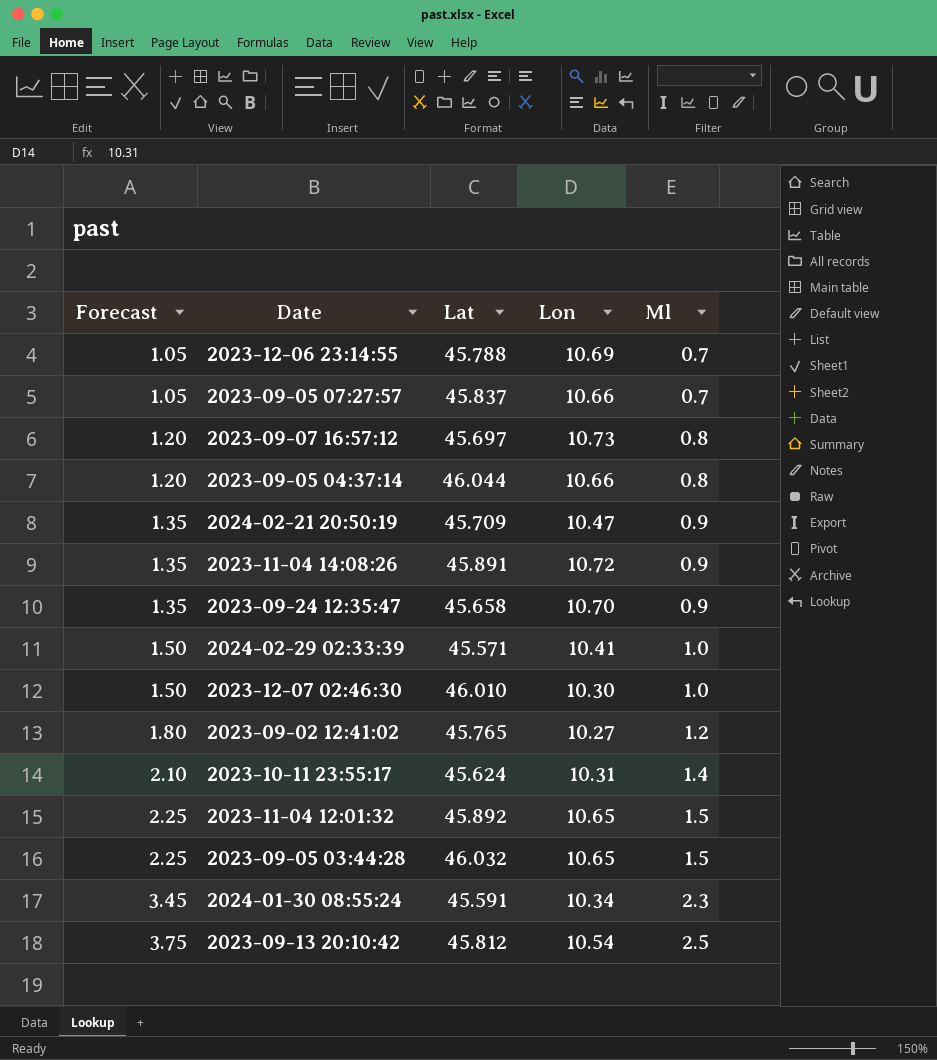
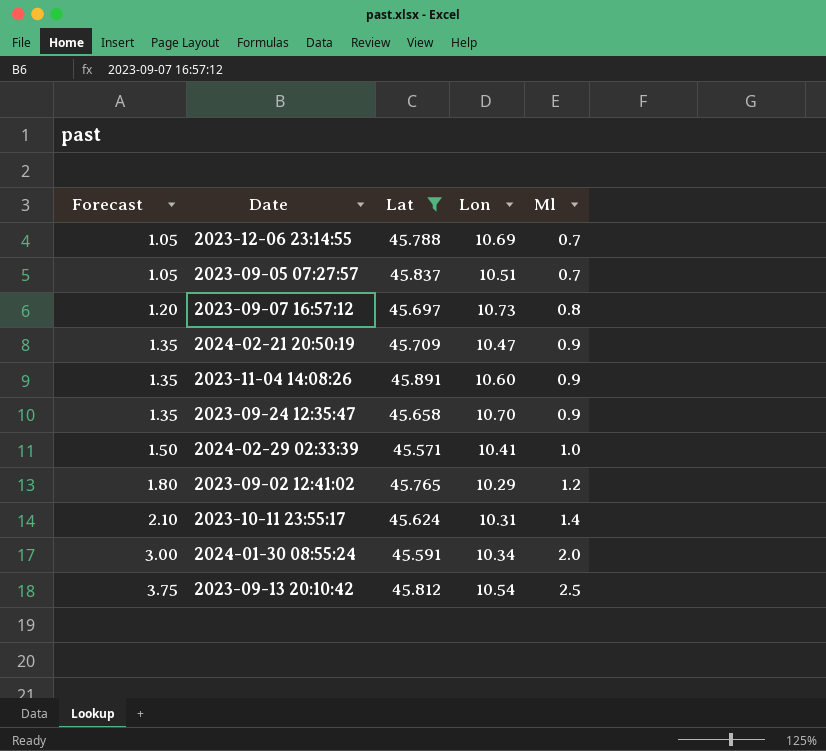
filter: none -> Lat <= 45.891
2023-09-05 07:27:57 | Lon: 10.66 -> 10.51
2023-11-04 14:08:26 | Lon: 10.72 -> 10.60
2023-09-02 12:41:02 | Lon: 10.27 -> 10.29
2024-01-30 08:55:24 | Forecast: 3.45 -> 3.00
2024-01-30 08:55:24 | Ml: 2.3 -> 2.0

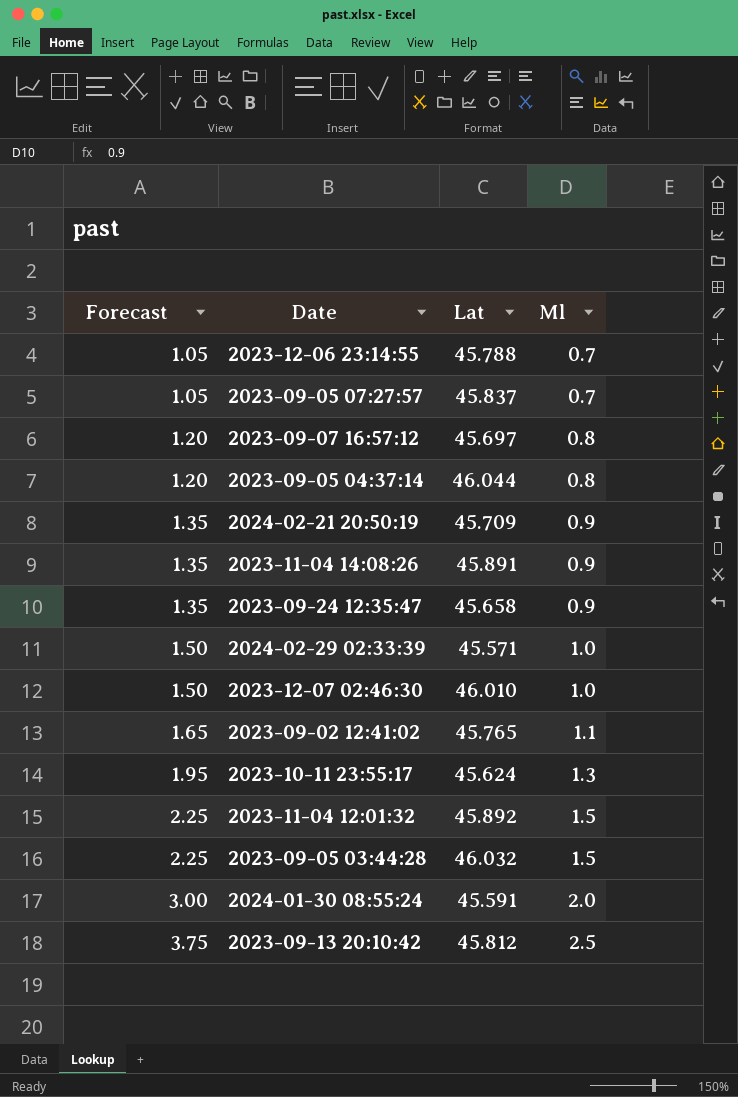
filter: Lat <= 45.891 -> none
column Lon | position: 4 -> none
2023-09-02 12:41:02 | Forecast: 1.80 -> 1.65
2023-09-02 12:41:02 | Ml: 1.2 -> 1.1
2023-10-11 23:55:17 | Forecast: 2.10 -> 1.95
2023-10-11 23:55:17 | Ml: 1.4 -> 1.3

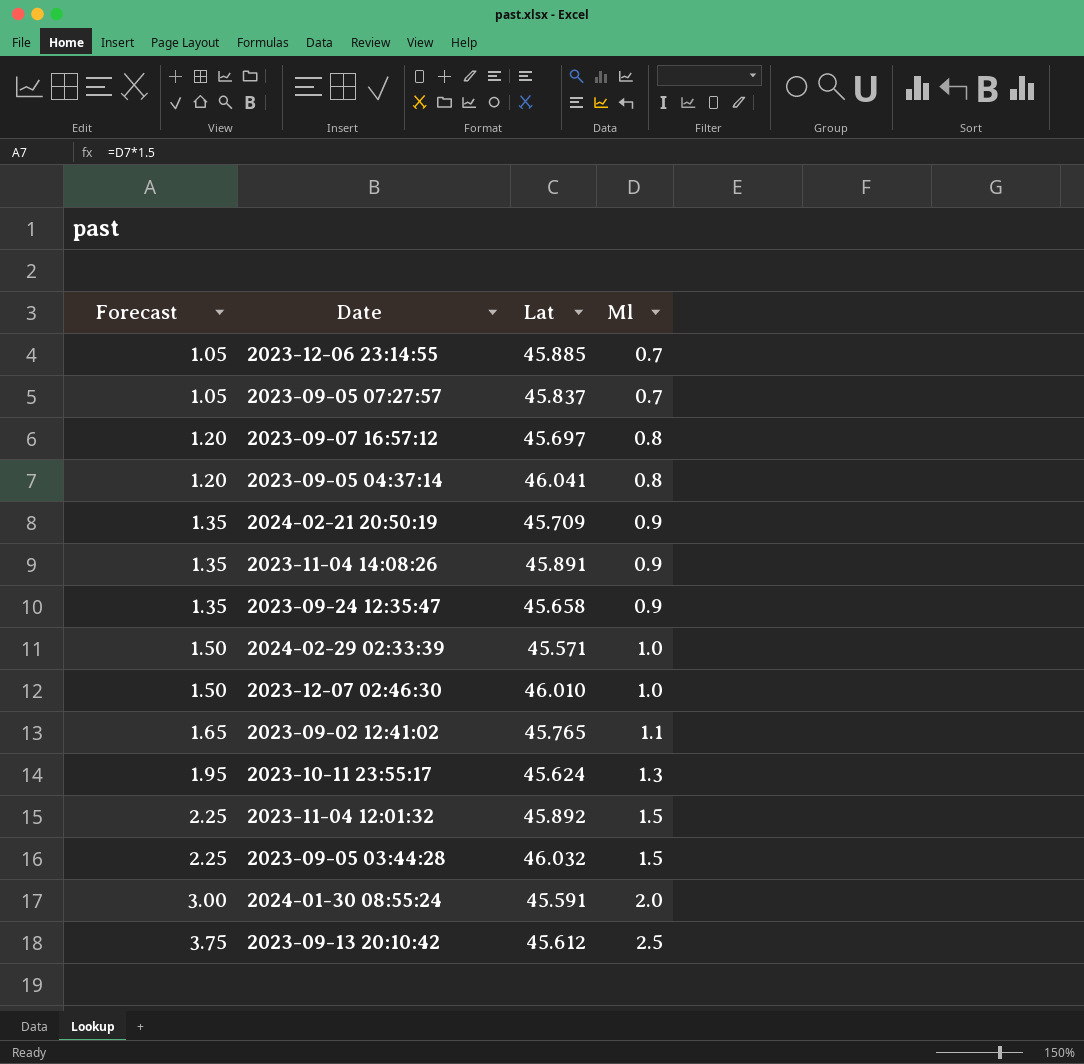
2023-12-06 23:14:55 | Lat: 45.788 -> 45.885
2023-09-05 04:37:14 | Lat: 46.044 -> 46.041
2023-09-13 20:10:42 | Lat: 45.812 -> 45.612

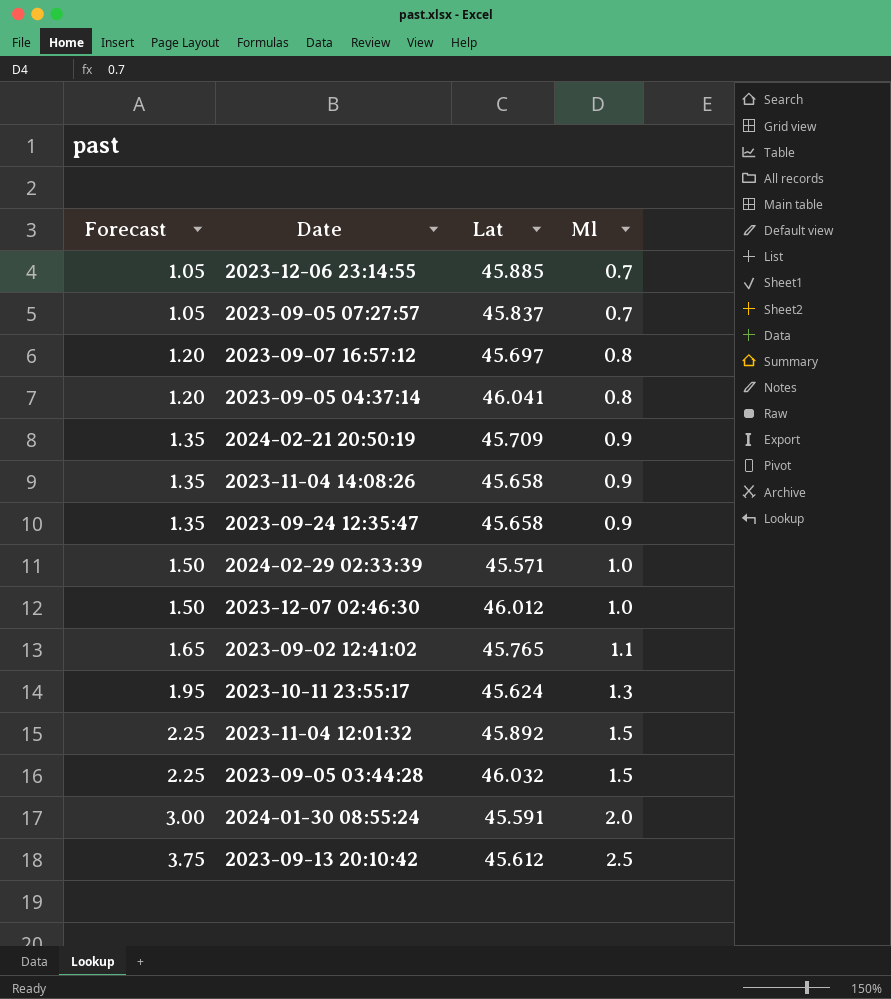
2023-11-04 14:08:26 | Lat: 45.891 -> 45.658
2023-12-07 02:46:30 | Lat: 46.010 -> 46.012

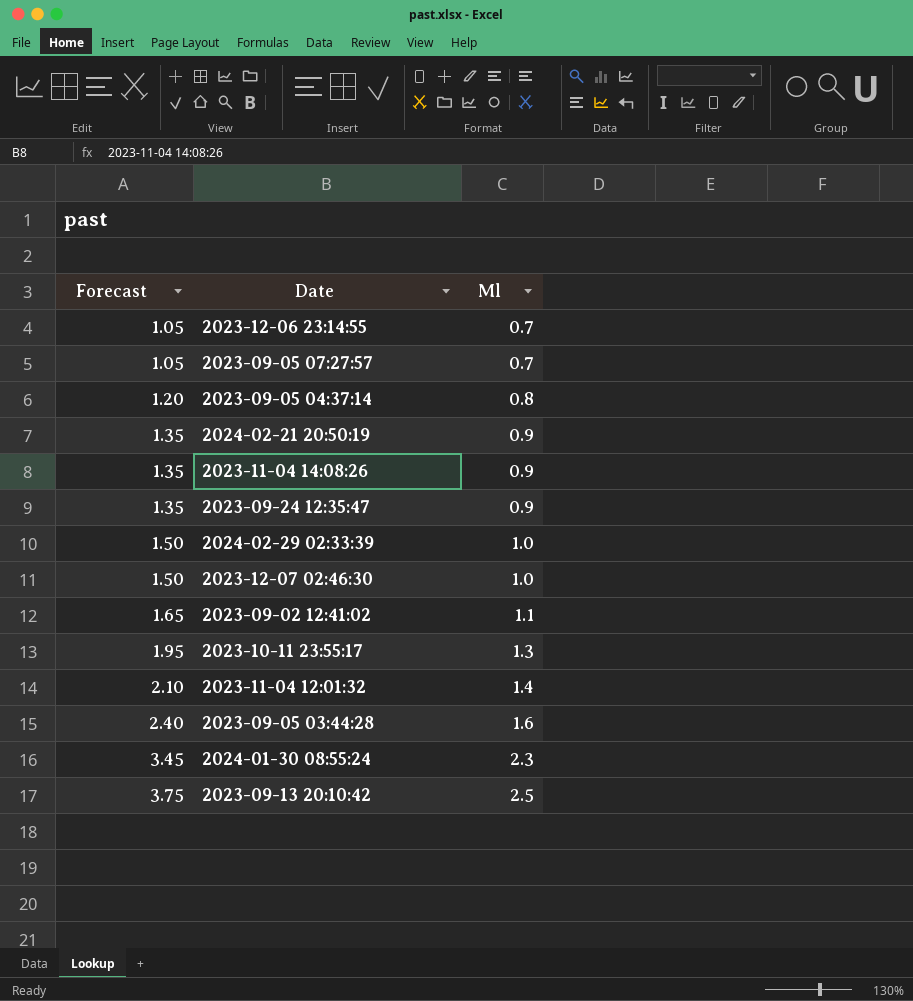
column Lat | position: 3 -> none
row 2023-09-07 16:57:12: 1.20 | 45.697 | 0.8 -> none
2023-11-04 12:01:32 | Forecast: 2.25 -> 2.10
2023-11-04 12:01:32 | Ml: 1.5 -> 1.4
2023-09-05 03:44:28 | Forecast: 2.25 -> 2.40
2023-09-05 03:44:28 | Ml: 1.5 -> 1.6
2024-01-30 08:55:24 | Forecast: 3.00 -> 3.45
2024-01-30 08:55:24 | Ml: 2.0 -> 2.3

